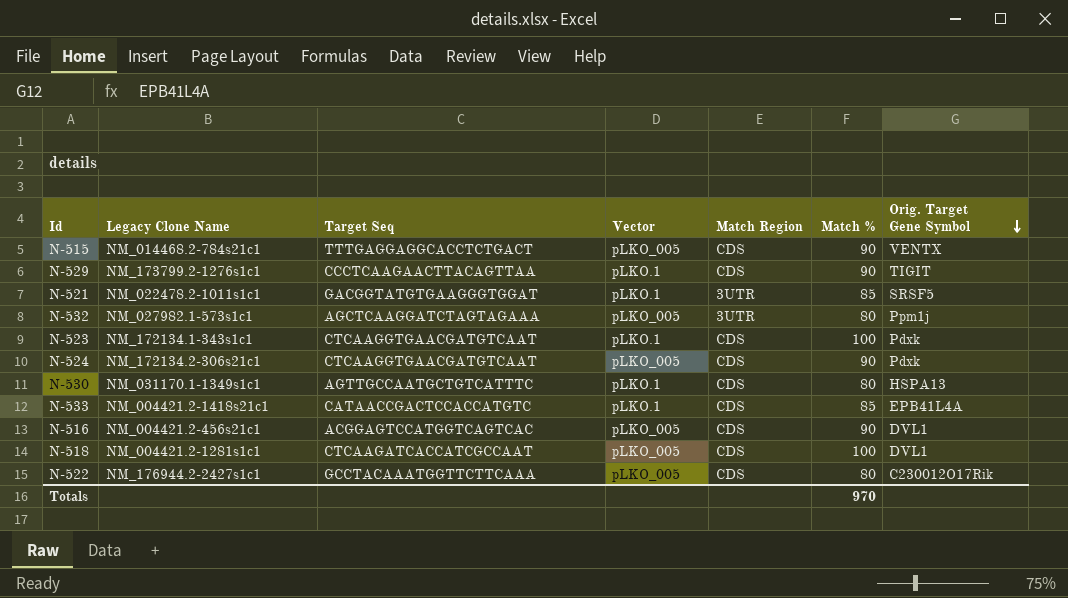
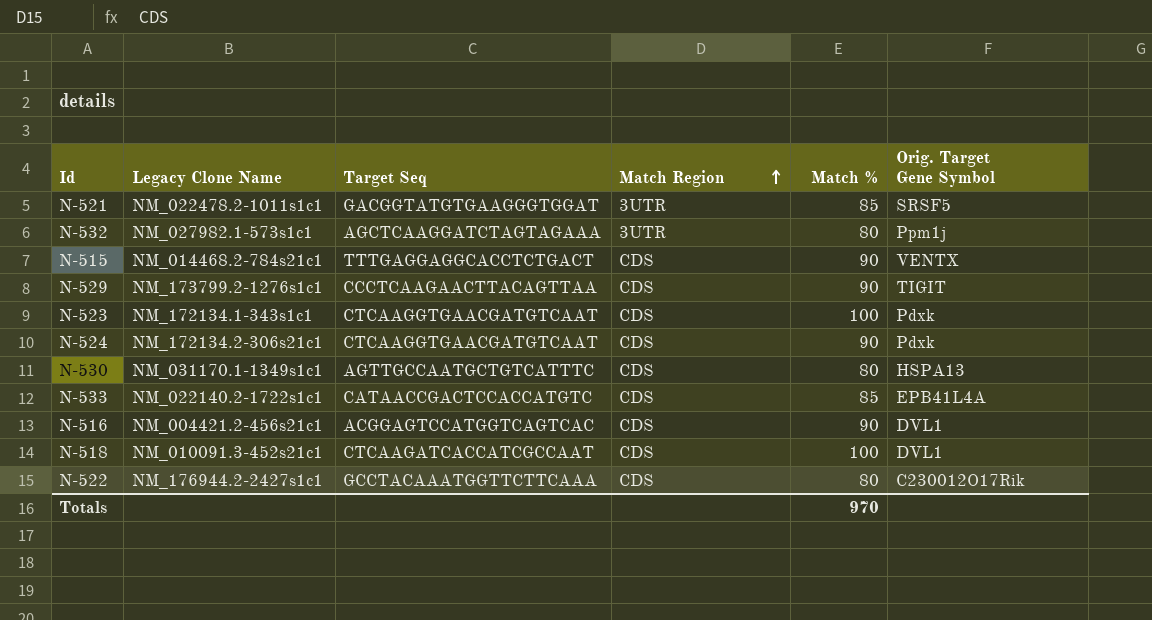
row order: Orig. Target Gene Symbol descending -> Match Region ascending
column Vector | position: 4 -> none
N-533 | Legacy Clone Name: NM_004421.2-1418s21c1 -> NM_022140.2-1722s1c1
N-518 | Legacy Clone Name: NM_004421.2-1281s1c1 -> NM_010091.3-452s21c1

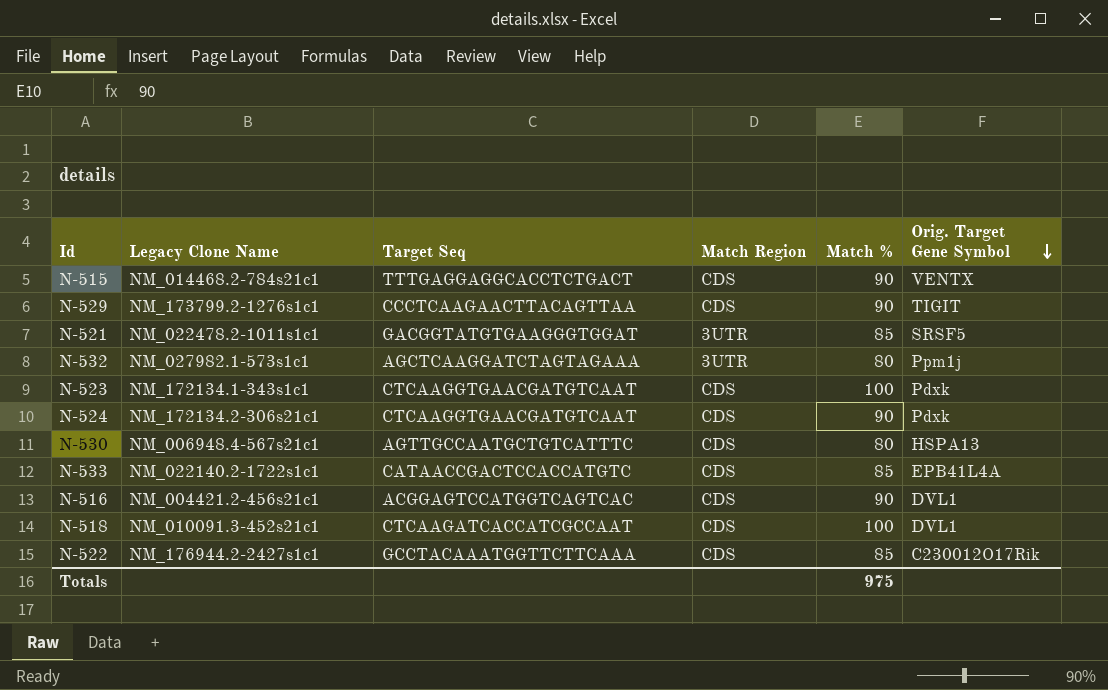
row order: Match Region ascending -> Orig. Target Gene Symbol descending
N-530 | Legacy Clone Name: NM_031170.1-1349s1c1 -> NM_006948.4-567s21c1
N-522 | Match %: 80 -> 85
Totals | Match %: 970 -> 975

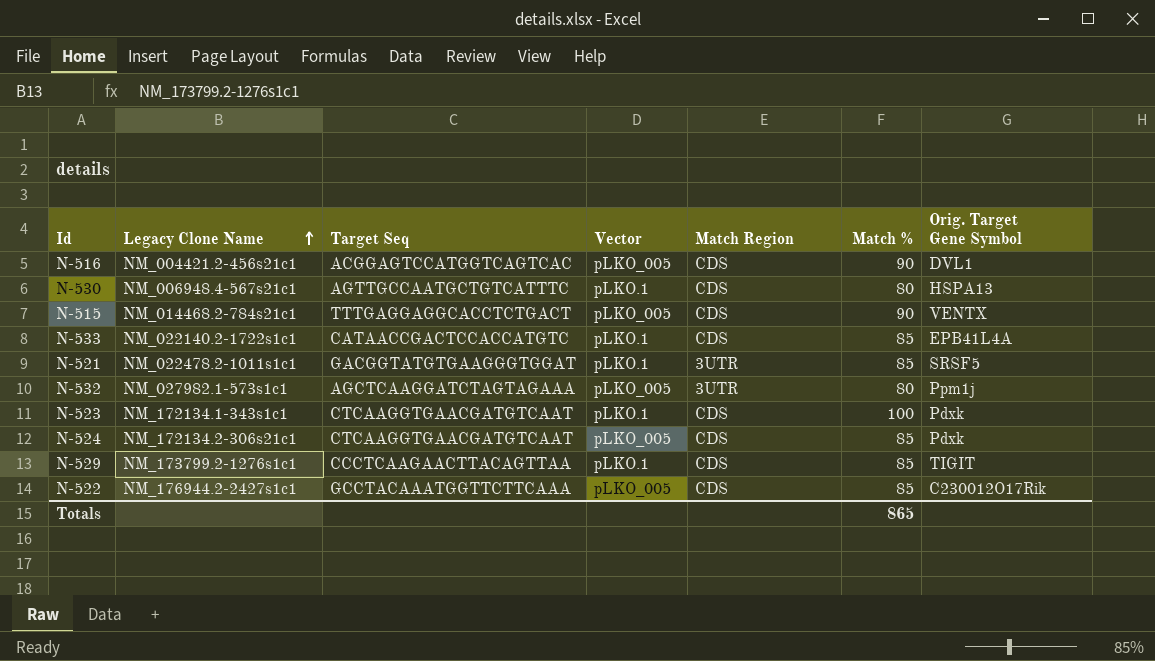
row order: Orig. Target Gene Symbol descending -> Legacy Clone Name ascending
column Vector | position: none -> 4
row N-518: NM_010091.3-452s21c1 | CTCAAGATCACCATCGCCAAT | CDS | 100 | DVL1 -> none
N-524 | Match %: 90 -> 85
N-529 | Match %: 90 -> 85
Totals | Match %: 975 -> 865

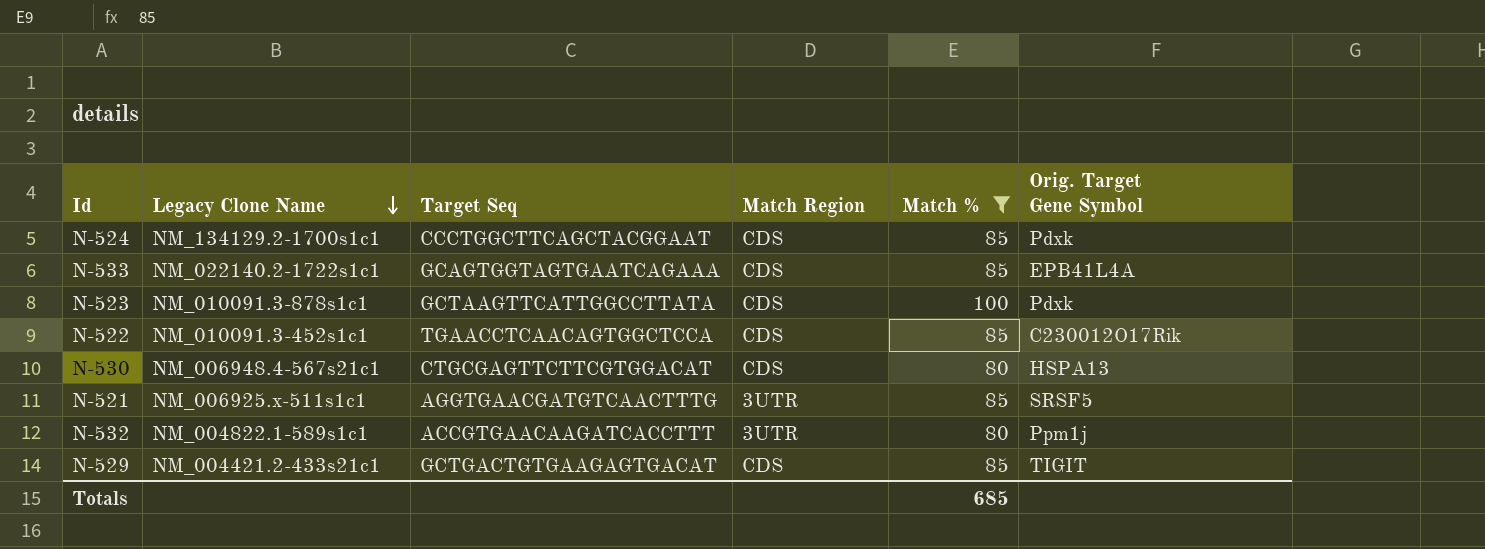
filter: none -> Match % != 90
row order: Legacy Clone Name ascending -> Legacy Clone Name descending
column Vector | position: 4 -> none
N-524 | Legacy Clone Name: NM_172134.2-306s21c1 -> NM_134129.2-1700s1c1
N-524 | Target Seq: CTCAAGGTGAACGATGTCAAT -> CCCTGGCTTCAGCTACGGAAT
N-533 | Target Seq: CATAACCGACTCCACCATGTC -> GCAGTGGTAGTGAATCAGAAA
N-523 | Legacy Clone Name: NM_172134.1-343s1c1 -> NM_010091.3-878s1c1
N-523 | Target Seq: CTCAAGGTGAACGATGTCAAT -> GCTAAGTTCATTGGCCTTATA
N-522 | Legacy Clone Name: NM_176944.2-2427s1c1 -> NM_010091.3-452s1c1
N-522 | Target Seq: GCCTACAAATGGTTCTTCAAA -> TGAACCTCAACAGTGGCTCCA
N-530 | Target Seq: AGTTGCCAATGCTGTCATTTC -> CTGCGAGTTCTTCGTGGACAT
N-521 | Legacy Clone Name: NM_022478.2-1011s1c1 -> NM_006925.x-511s1c1
N-521 | Target Seq: GACGGTATGTGAAGGGTGGAT -> AGGTGAACGATGTCAACTTTG
N-532 | Legacy Clone Name: NM_027982.1-573s1c1 -> NM_004822.1-589s1c1
N-532 | Target Seq: AGCTCAAGGATCTAGTAGAAA -> ACCGTGAACAAGATCACCTTT
N-529 | Legacy Clone Name: NM_173799.2-1276s1c1 -> NM_004421.2-433s21c1
N-529 | Target Seq: CCCTCAAGAACTTACAGTTAA -> GCTGACTGTGAAGAGTGACAT
Totals | Match %: 865 -> 685

